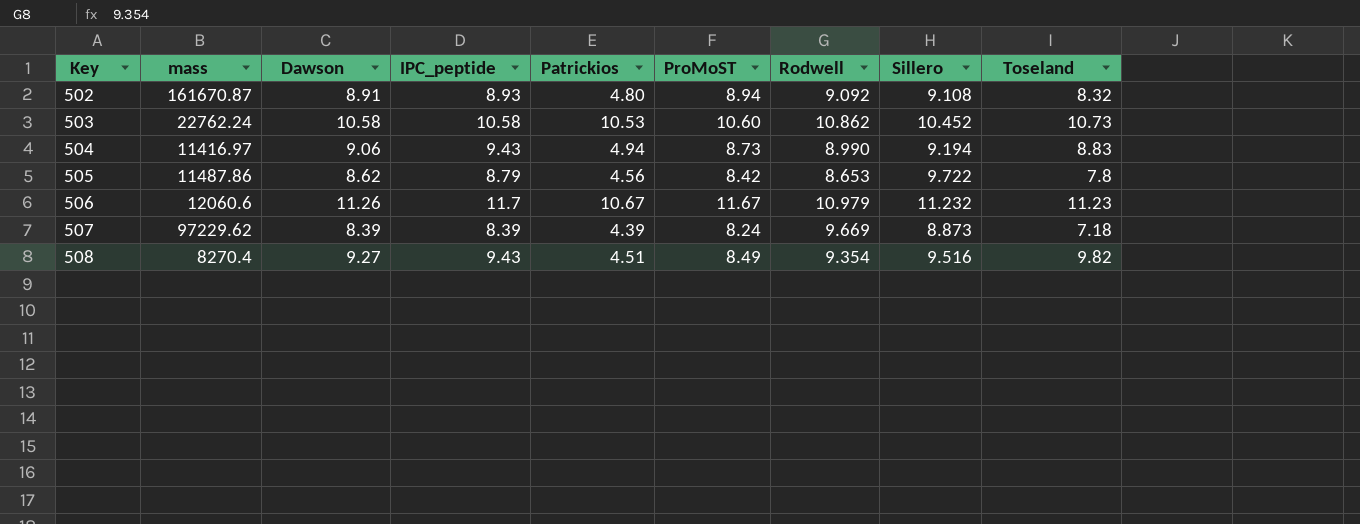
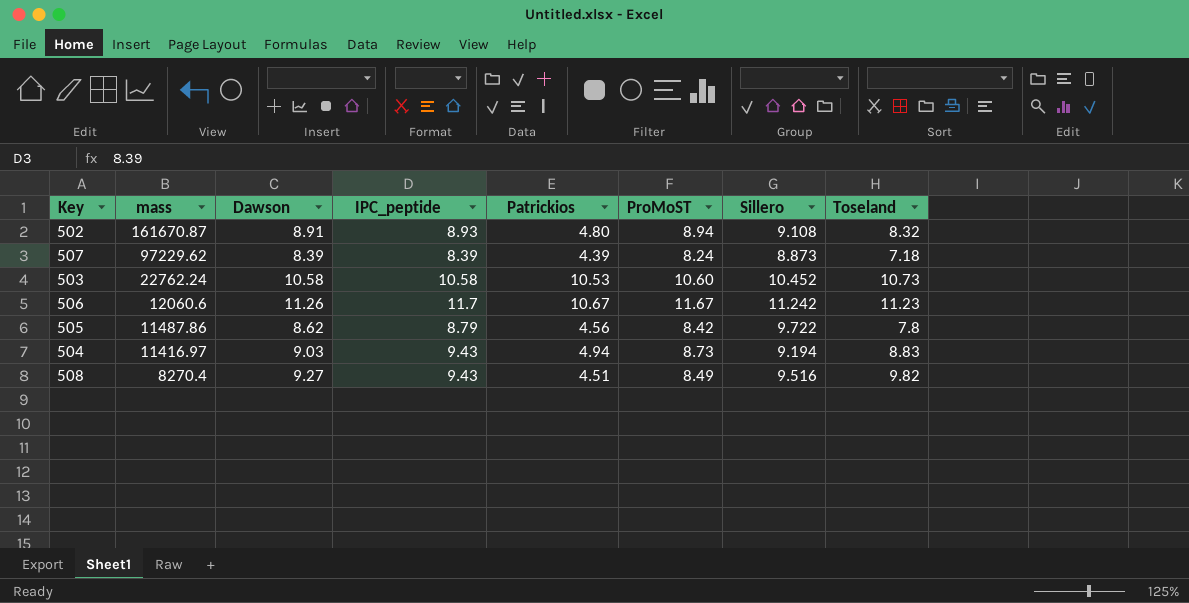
row order: Key ascending -> mass descending
column Rodwell | position: 7 -> none
506 | Sillero: 11.232 -> 11.242
504 | Dawson: 9.06 -> 9.03

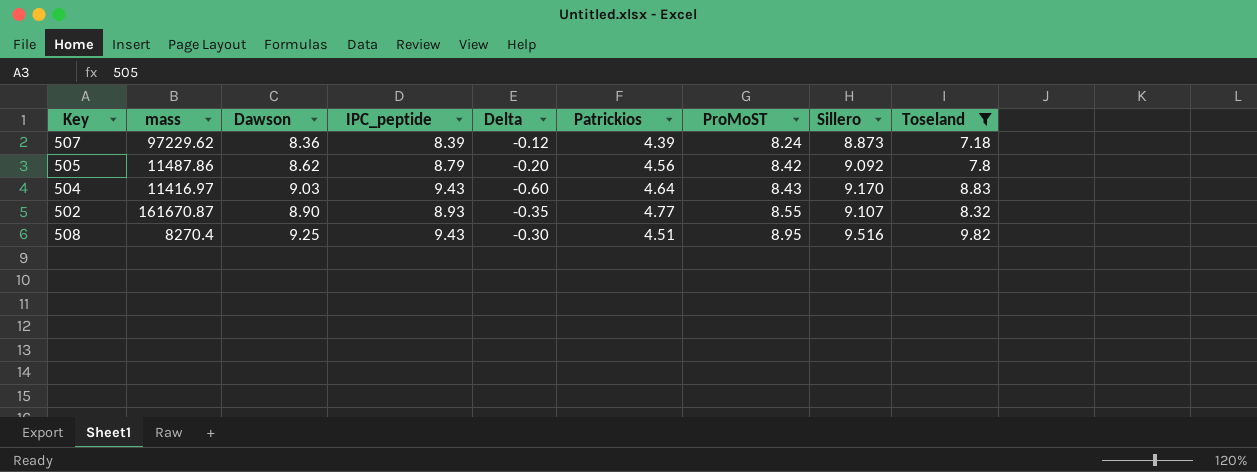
filter: none -> Toseland <= 9.82
row order: mass descending -> ProMoST ascending
column Delta | formula: none -> [ProMoST] - [Dawson]
507 | Dawson: 8.39 -> 8.36
505 | Sillero: 9.722 -> 9.092
504 | Patrickios: 4.94 -> 4.64
504 | ProMoST: 8.73 -> 8.43
504 | Sillero: 9.194 -> 9.170
502 | Dawson: 8.91 -> 8.90
502 | Patrickios: 4.80 -> 4.77
502 | ProMoST: 8.94 -> 8.55
502 | Sillero: 9.108 -> 9.107
508 | Dawson: 9.27 -> 9.25
508 | ProMoST: 8.49 -> 8.95

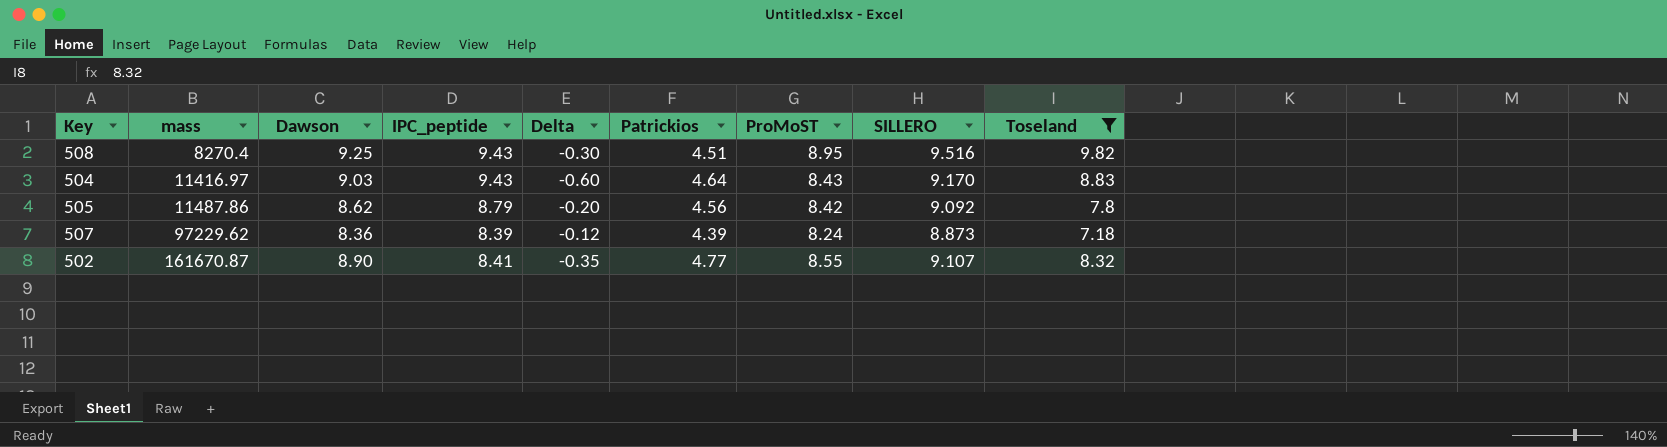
row order: ProMoST ascending -> mass ascending
column name: Sillero -> SILLERO
502 | IPC_peptide: 8.93 -> 8.41

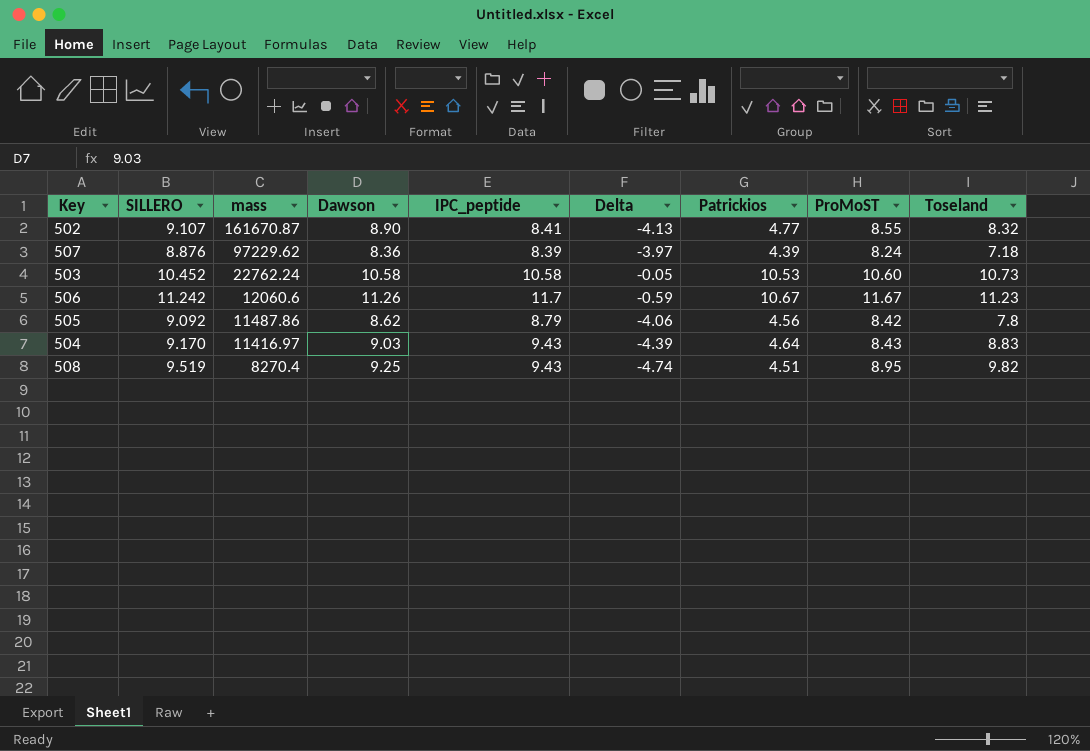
filter: Toseland <= 9.82 -> none
row order: mass ascending -> mass descending
column SILLERO | position: 8 -> 2
column Delta | formula: [ProMoST] - [Dawson] -> [Patrickios] - [Dawson]
507 | SILLERO: 8.873 -> 8.876
508 | SILLERO: 9.516 -> 9.519

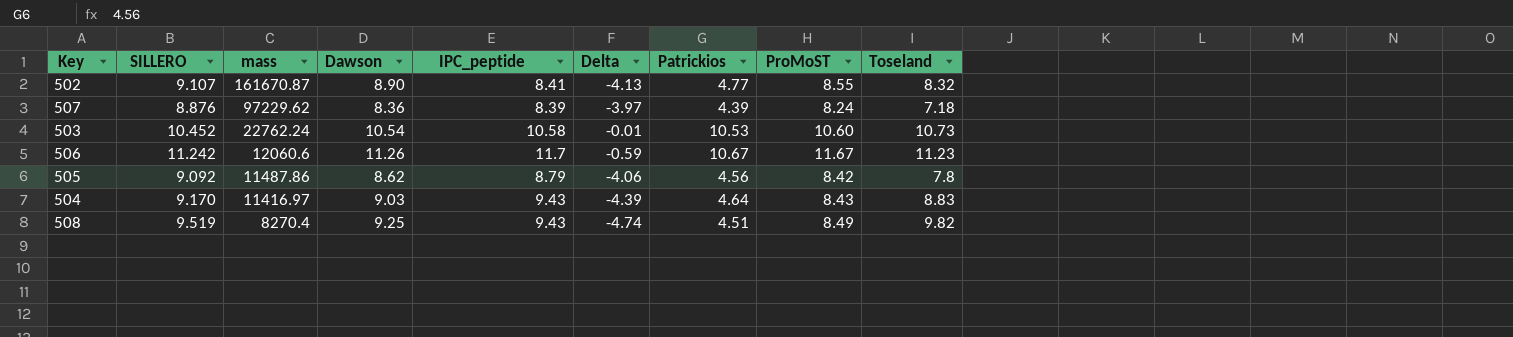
503 | Dawson: 10.58 -> 10.54
503 | Delta: -0.05 -> -0.01
508 | ProMoST: 8.95 -> 8.49

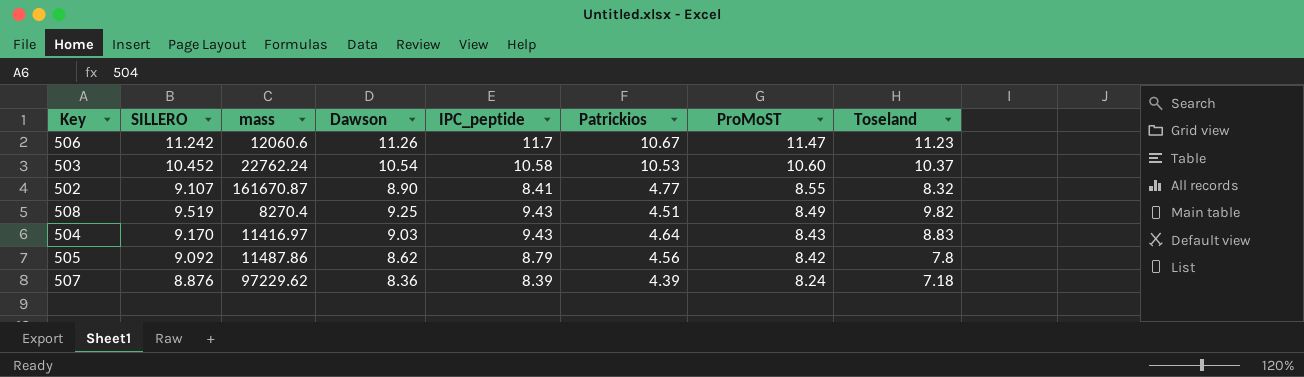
row order: mass descending -> ProMoST descending
column Delta | formula: [Patrickios] - [Dawson] -> none
506 | ProMoST: 11.67 -> 11.47
503 | Toseland: 10.73 -> 10.37

